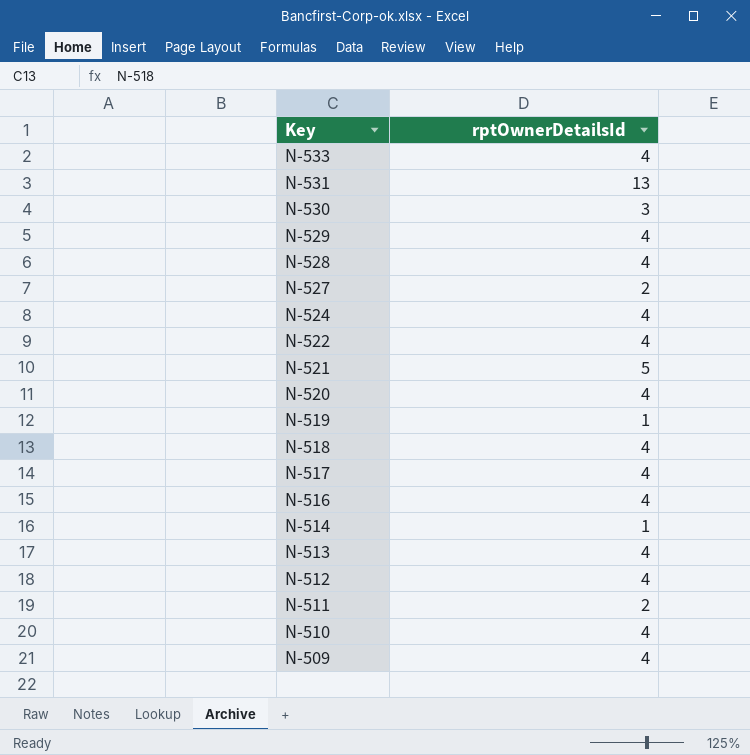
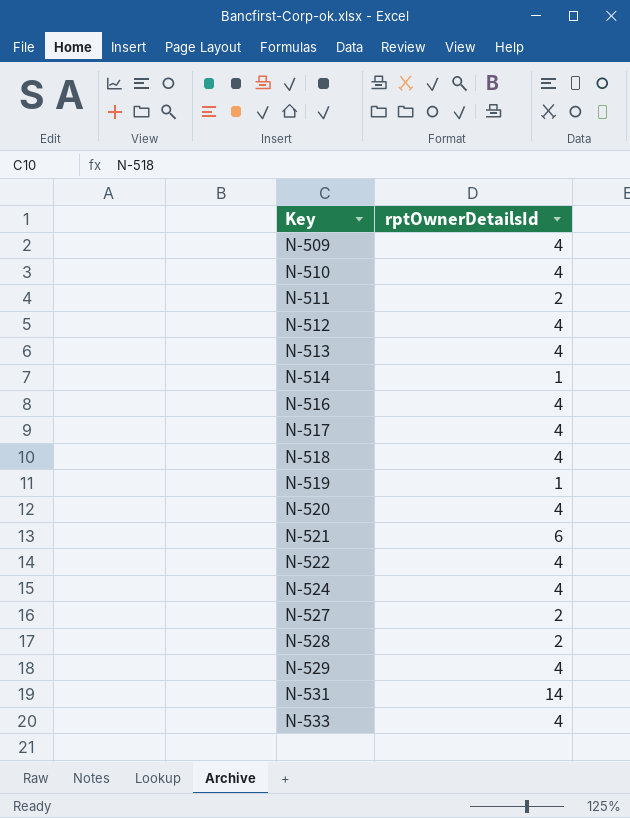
row order: Key descending -> Key ascending
row N-530: 3 -> none
N-521 | rptOwnerDetailsId: 5 -> 6
N-528 | rptOwnerDetailsId: 4 -> 2
N-531 | rptOwnerDetailsId: 13 -> 14

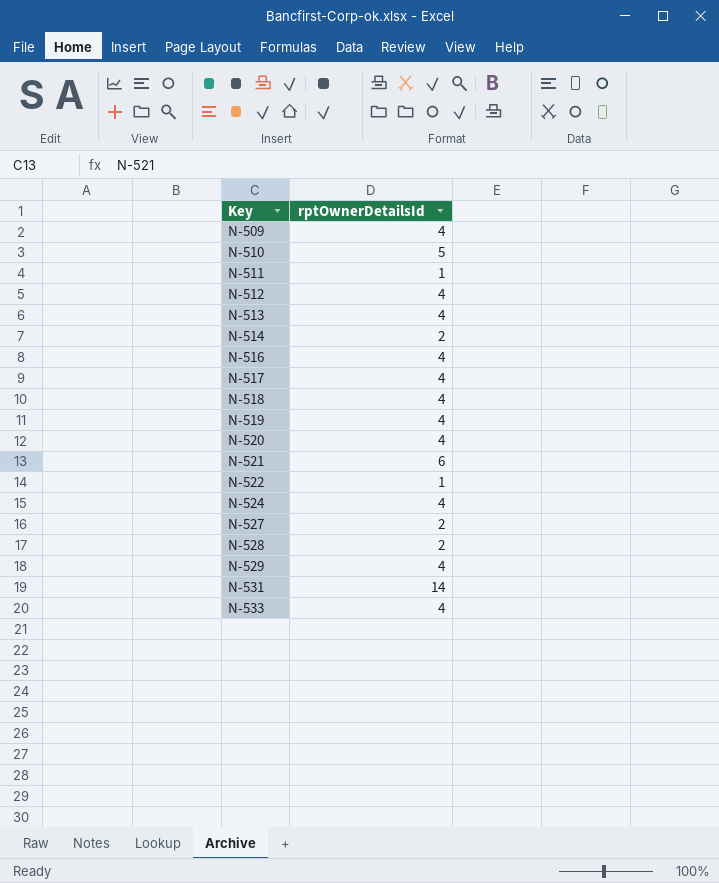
N-510 | rptOwnerDetailsId: 4 -> 5
N-511 | rptOwnerDetailsId: 2 -> 1
N-514 | rptOwnerDetailsId: 1 -> 2
N-519 | rptOwnerDetailsId: 1 -> 4
N-522 | rptOwnerDetailsId: 4 -> 1

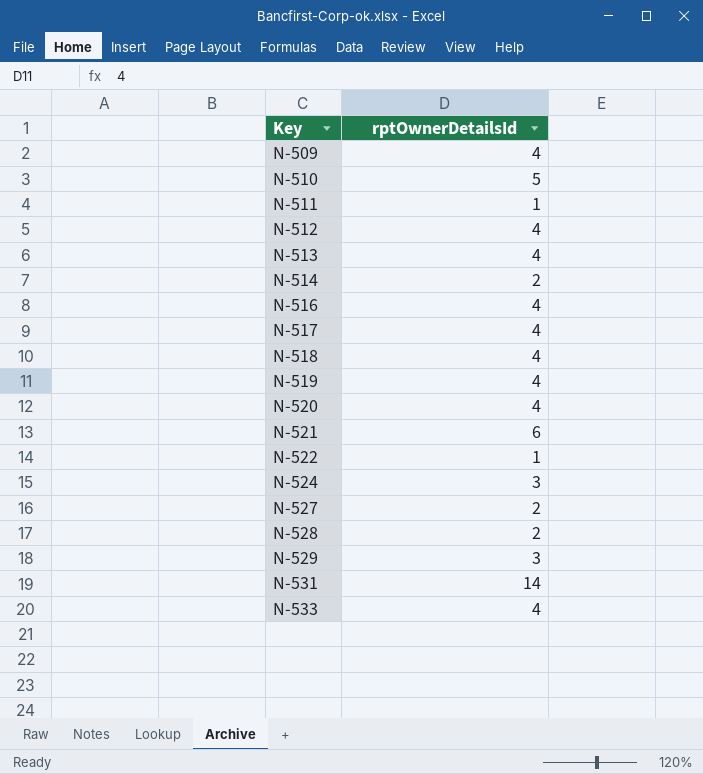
N-524 | rptOwnerDetailsId: 4 -> 3
N-529 | rptOwnerDetailsId: 4 -> 3

